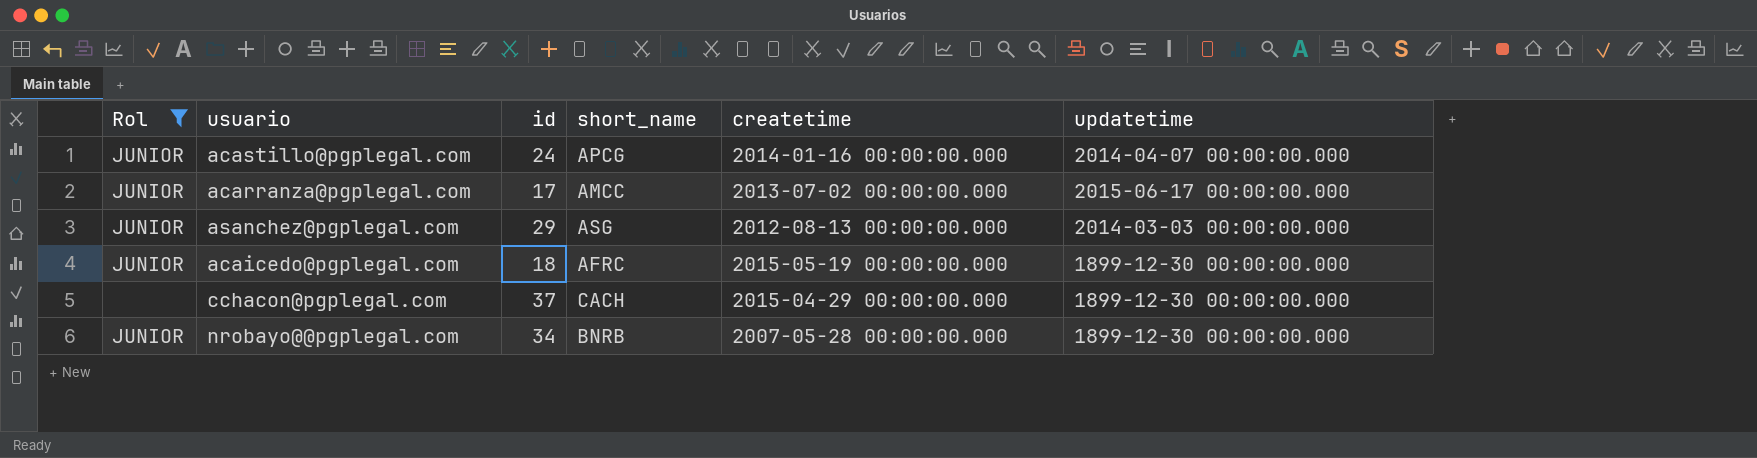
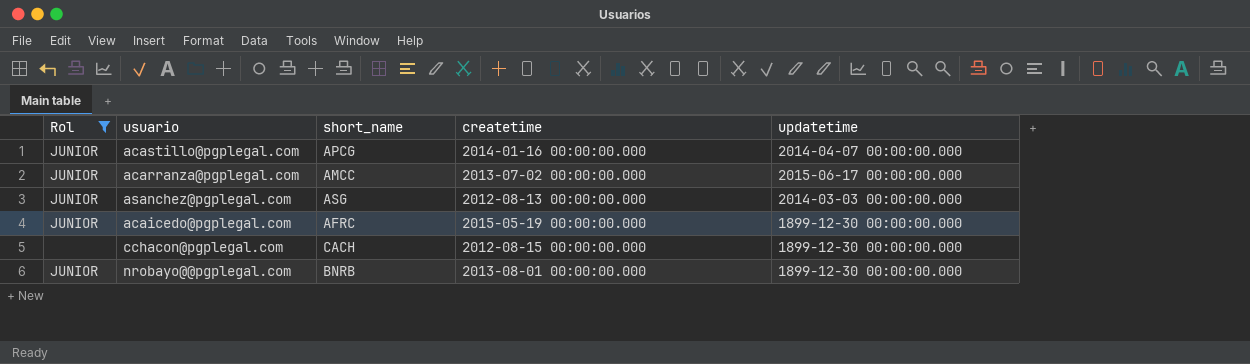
column id | position: 3 -> none
cchacon@pgplegal.com | createtime: 2015-04-29 00:00:00.000 -> 2012-08-15 00:00:00.000
nrobayo@@pgplegal.com | createtime: 2007-05-28 00:00:00.000 -> 2013-08-01 00:00:00.000

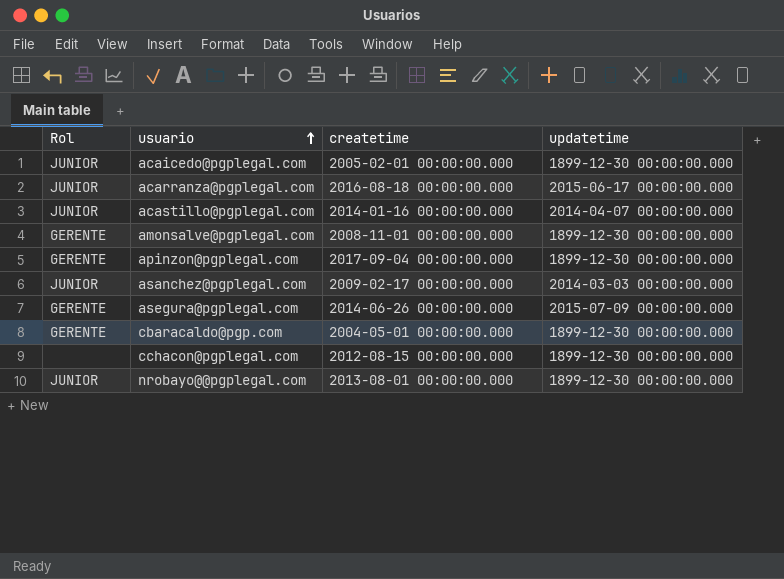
filter: Rol != GERENTE -> none
row order: none -> usuario ascending
column short_name | position: 3 -> none
acaicedo@pgplegal.com | createtime: 2015-05-19 00:00:00.000 -> 2005-02-01 00:00:00.000
acarranza@pgplegal.com | createtime: 2013-07-02 00:00:00.000 -> 2016-08-18 00:00:00.000
asanchez@pgplegal.com | createtime: 2012-08-13 00:00:00.000 -> 2009-02-17 00:00:00.000

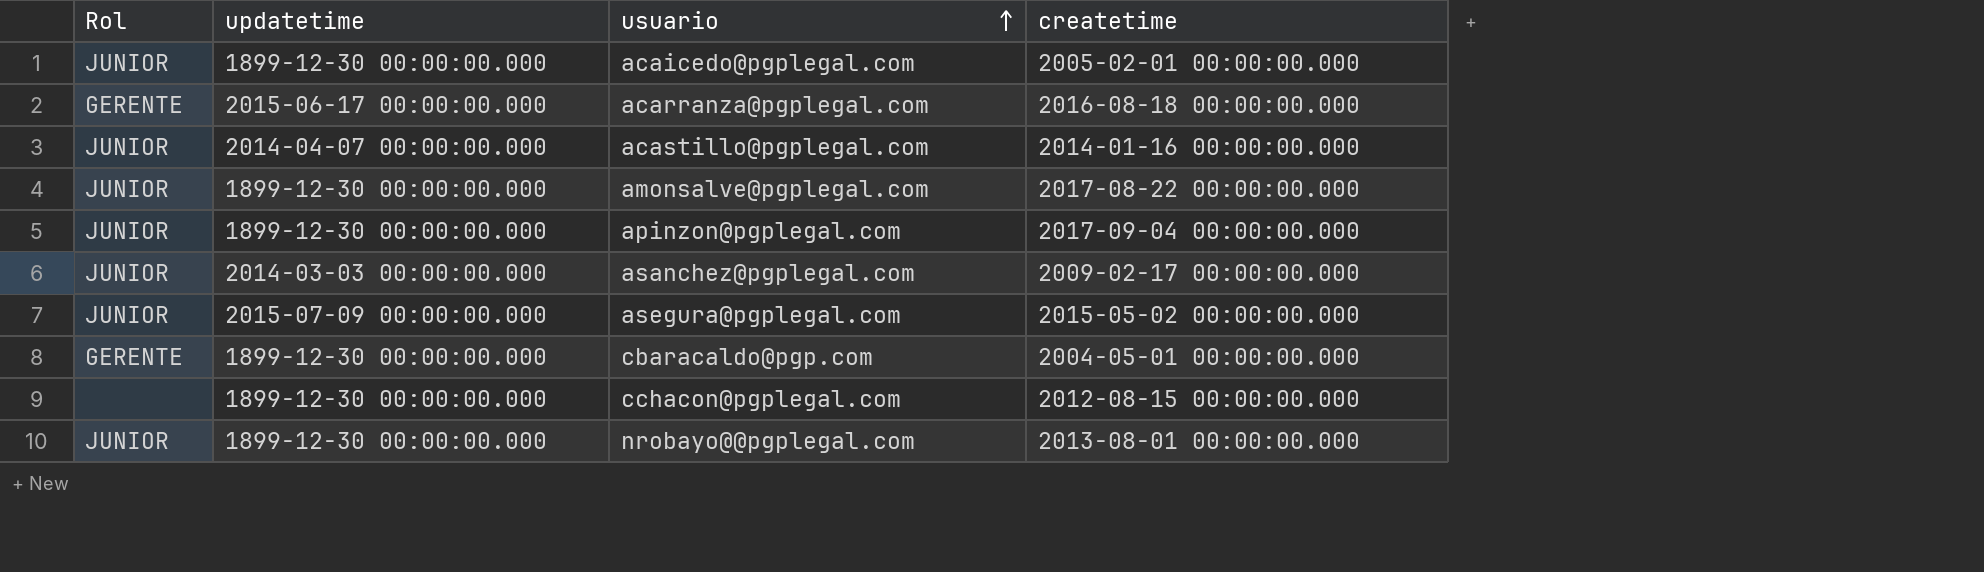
column updatetime | position: 4 -> 2
acarranza@pgplegal.com | Rol: JUNIOR -> GERENTE
amonsalve@pgplegal.com | Rol: GERENTE -> JUNIOR
amonsalve@pgplegal.com | createtime: 2008-11-01 00:00:00.000 -> 2017-08-22 00:00:00.000
apinzon@pgplegal.com | Rol: GERENTE -> JUNIOR
asegura@pgplegal.com | Rol: GERENTE -> JUNIOR
asegura@pgplegal.com | createtime: 2014-06-26 00:00:00.000 -> 2015-05-02 00:00:00.000

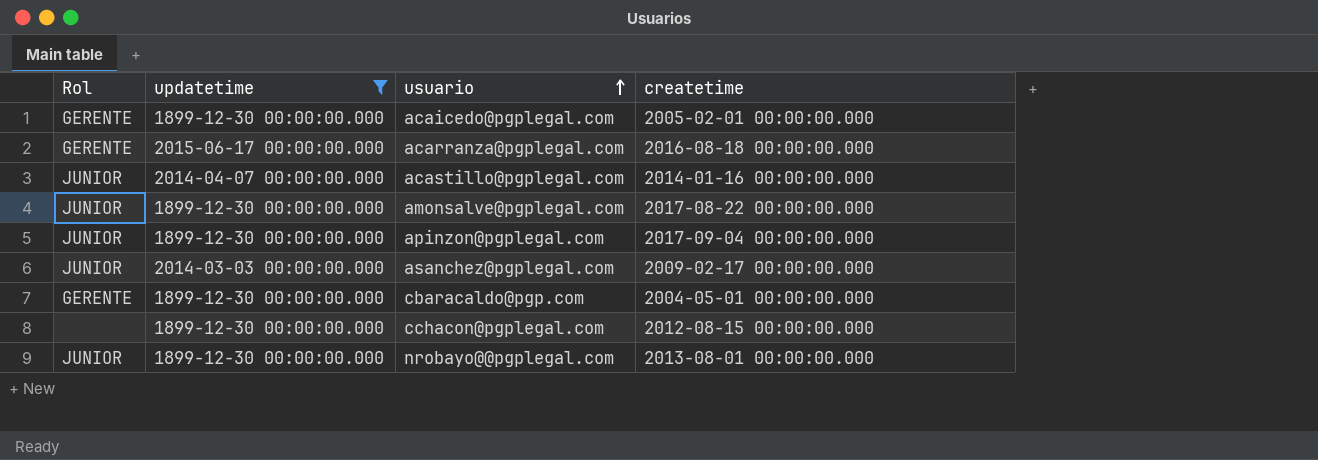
filter: none -> updatetime != 2015-07-09 00:00:00.000
acaicedo@pgplegal.com | Rol: JUNIOR -> GERENTE

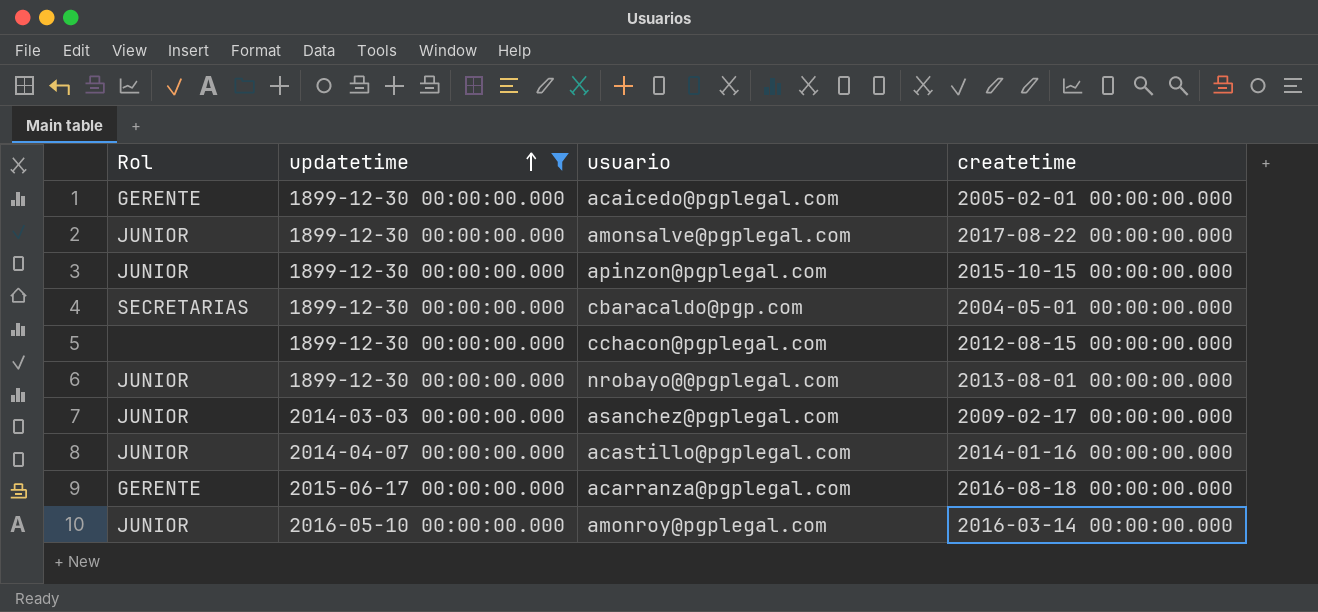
row order: usuario ascending -> updatetime ascending
apinzon@pgplegal.com | createtime: 2017-09-04 00:00:00.000 -> 2015-10-15 00:00:00.000
cbaracaldo@pgp.com | Rol: GERENTE -> SECRETARIAS
row amonroy@pgplegal.com: none -> JUNIOR | 2016-05-10 00:00:00.000 | 2016-03-14 00:00:00.000

